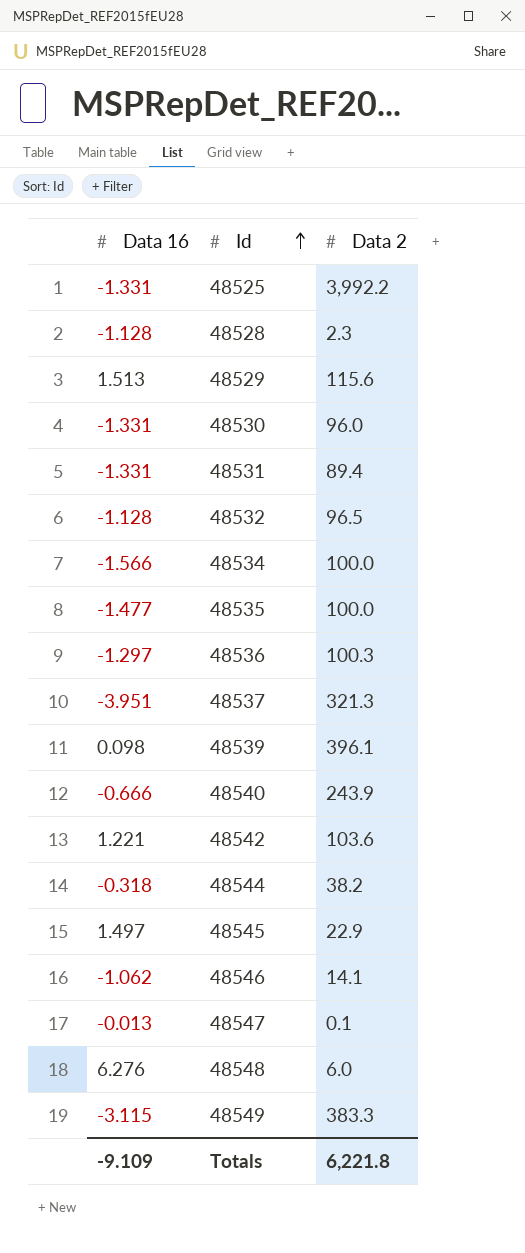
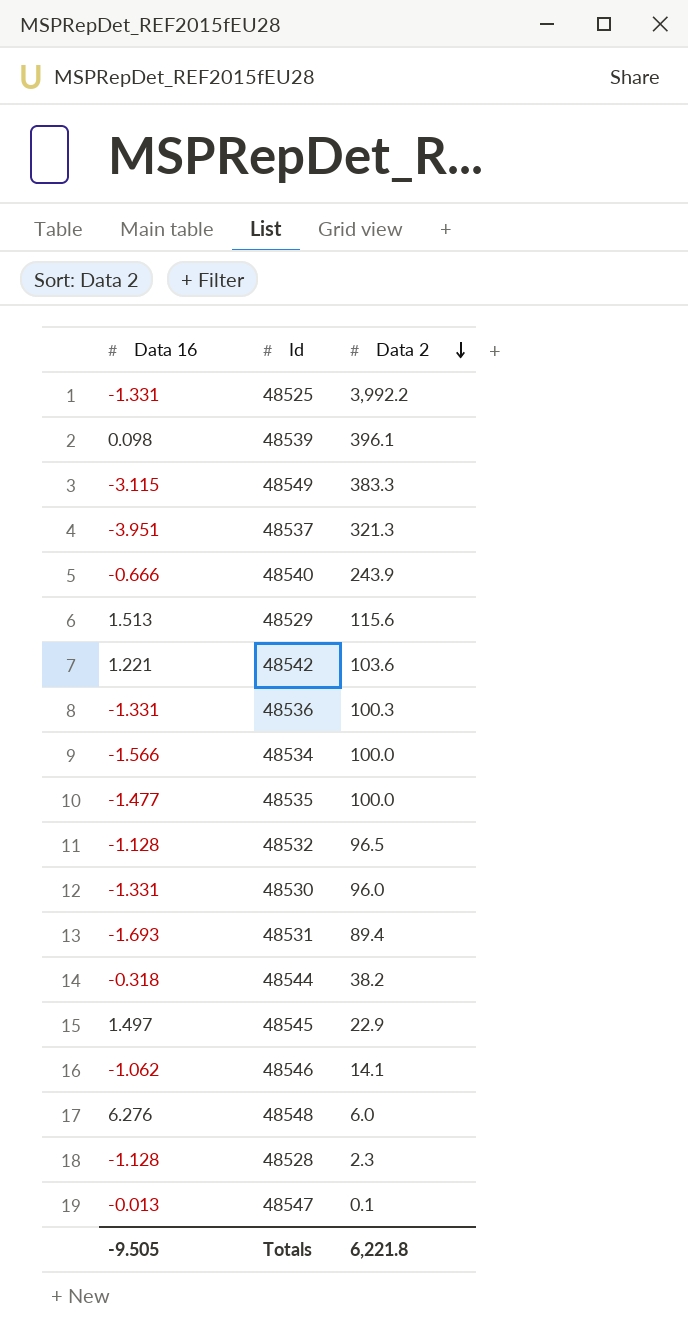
row order: Id ascending -> Data 2 descending
48536 | Data 16: -1.297 -> -1.331
48531 | Data 16: -1.331 -> -1.693
Totals | Data 16: -9.109 -> -9.505

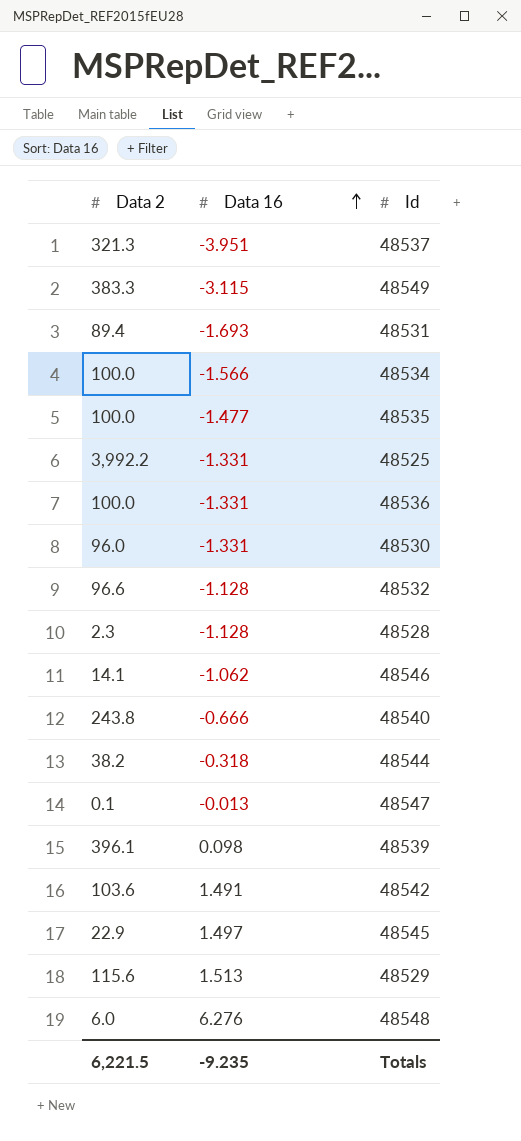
row order: Data 2 descending -> Data 16 ascending
column Data 2 | position: 3 -> 1
48536 | Data 2: 100.3 -> 100.0
48532 | Data 2: 96.5 -> 96.6
48540 | Data 2: 243.9 -> 243.8
48542 | Data 16: 1.221 -> 1.491
Totals | Data 2: 6,221.8 -> 6,221.5
Totals | Data 16: -9.505 -> -9.235

